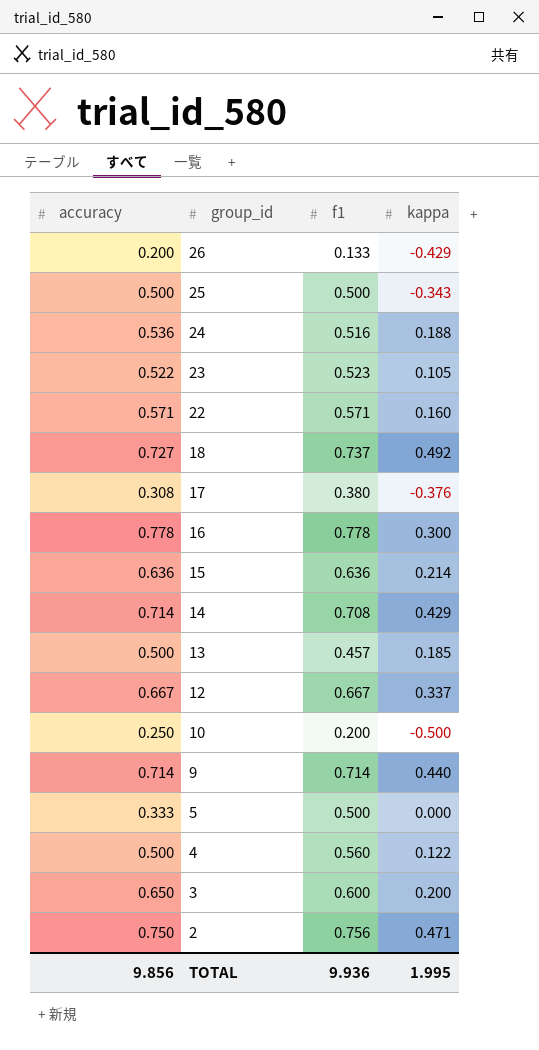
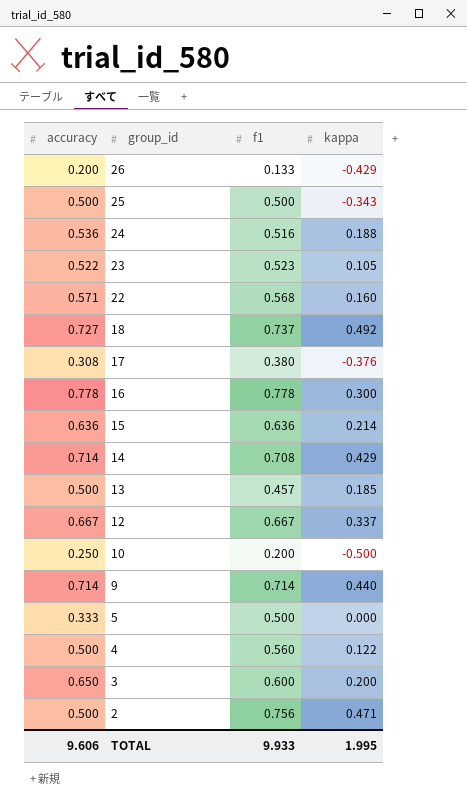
22 | f1: 0.571 -> 0.568
2 | accuracy: 0.750 -> 0.500
TOTAL | accuracy: 9.856 -> 9.606
TOTAL | f1: 9.936 -> 9.933

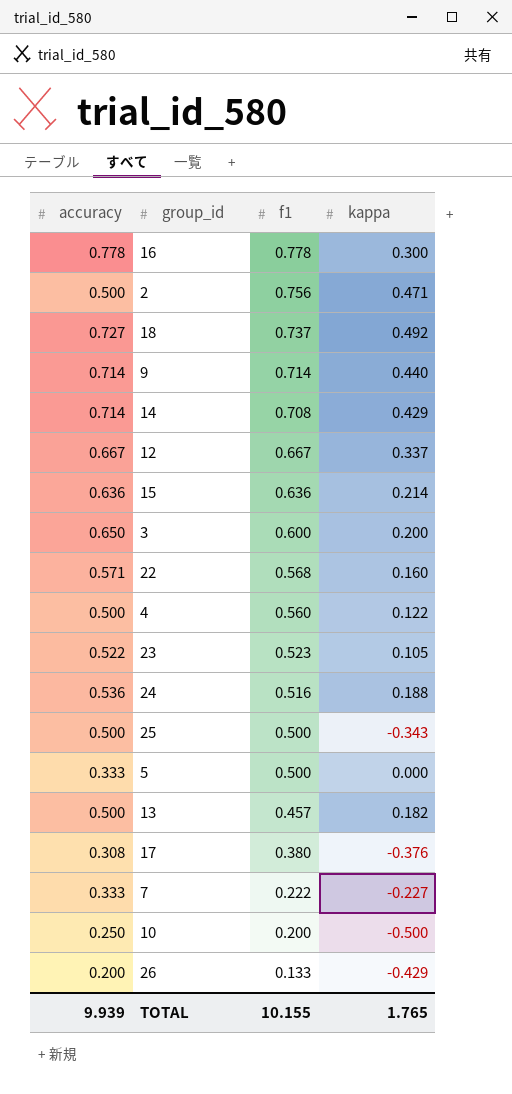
row order: group_id descending -> f1 descending
13 | kappa: 0.185 -> 0.182
row 7: none -> 0.333 | 0.222 | -0.227
TOTAL | accuracy: 9.606 -> 9.939
TOTAL | f1: 9.933 -> 10.155
TOTAL | kappa: 1.995 -> 1.765

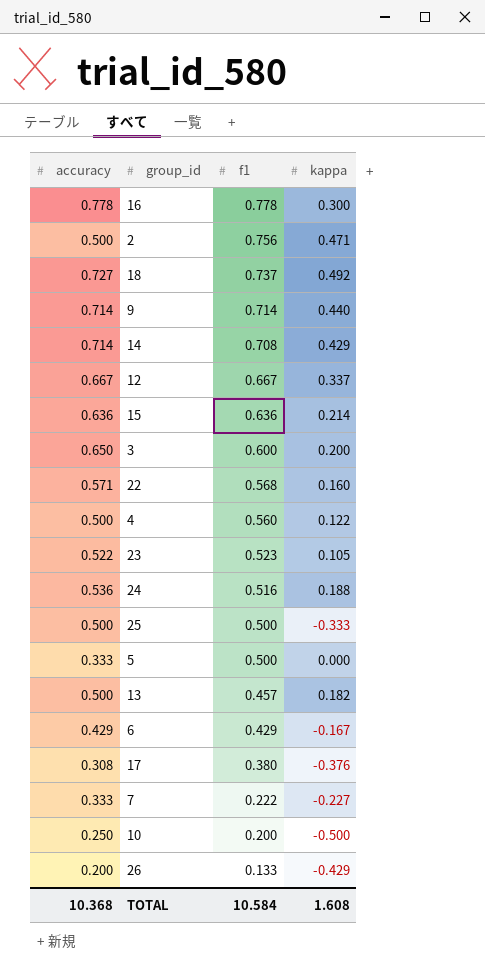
25 | kappa: -0.343 -> -0.333
row 6: none -> 0.429 | 0.429 | -0.167
TOTAL | accuracy: 9.939 -> 10.368
TOTAL | f1: 10.155 -> 10.584
TOTAL | kappa: 1.765 -> 1.608

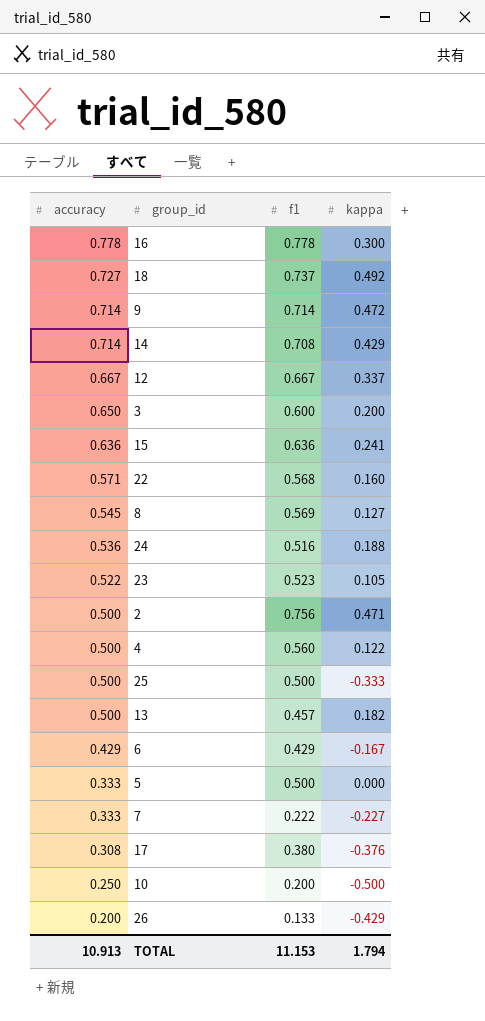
row order: f1 descending -> accuracy descending
9 | kappa: 0.440 -> 0.472
15 | kappa: 0.214 -> 0.241
row 8: none -> 0.545 | 0.569 | 0.127
TOTAL | accuracy: 10.368 -> 10.913
TOTAL | f1: 10.584 -> 11.153
TOTAL | kappa: 1.608 -> 1.794

